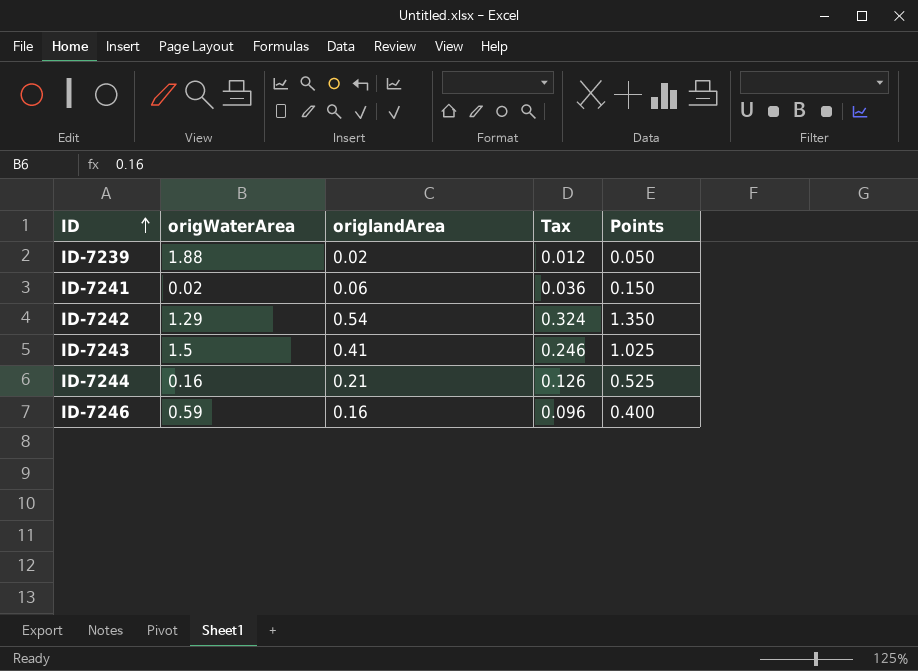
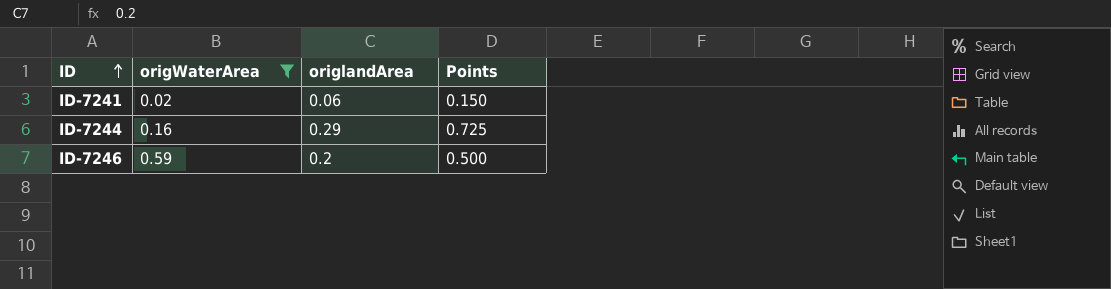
filter: none -> origWaterArea <= 0.59
column Tax | formula: [origlandArea] * 0.6 -> none
ID-7244 | origlandArea: 0.21 -> 0.29
ID-7244 | Points: 0.525 -> 0.725
ID-7246 | origlandArea: 0.16 -> 0.2
ID-7246 | Points: 0.400 -> 0.500

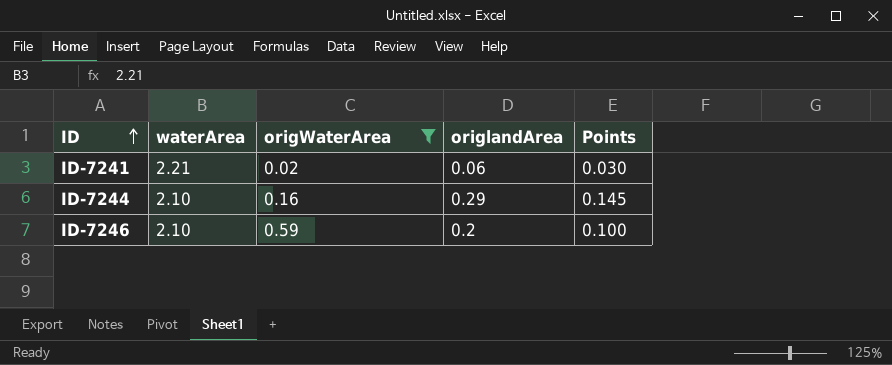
column waterArea | position: none -> 2
column Points | formula: [origlandArea] * 2.5 -> [origlandArea] * 0.5

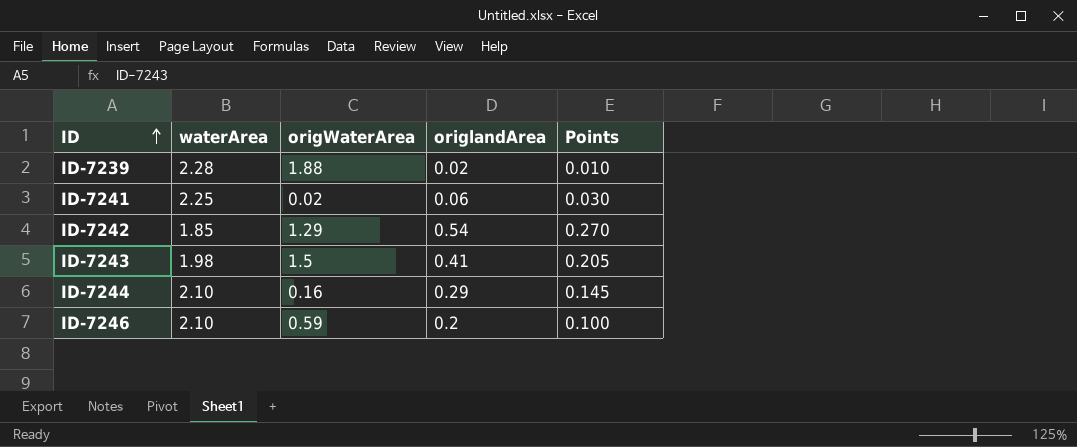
filter: origWaterArea <= 0.59 -> none
ID-7241 | waterArea: 2.21 -> 2.25

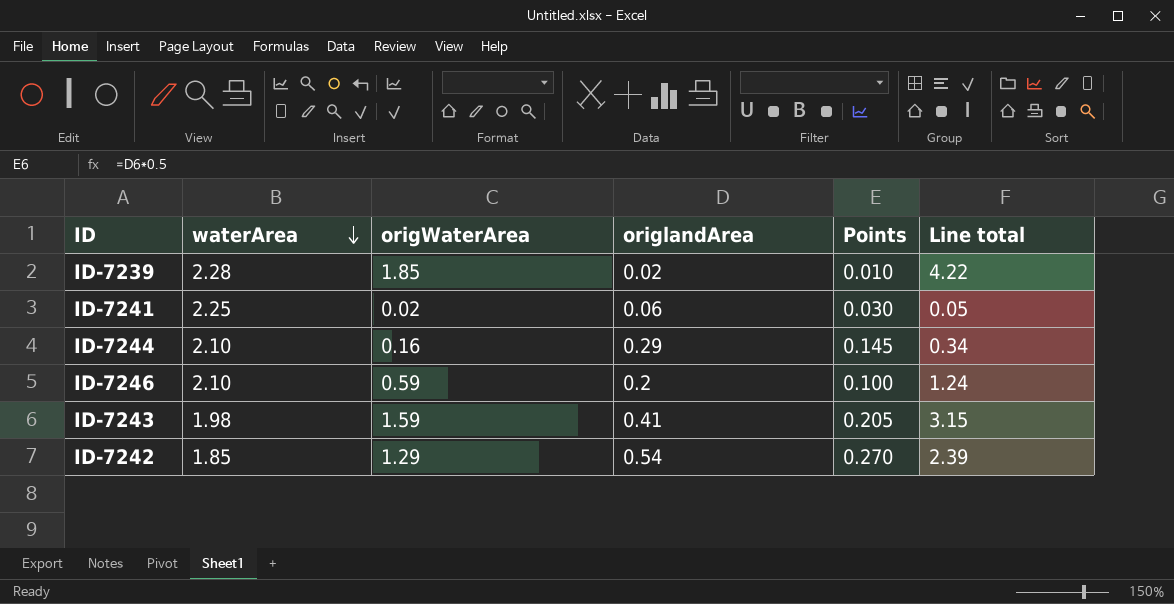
row order: ID ascending -> waterArea descending
column Line total | formula: none -> [waterArea] * [origWaterArea]
ID-7239 | origWaterArea: 1.88 -> 1.85
ID-7243 | origWaterArea: 1.5 -> 1.59

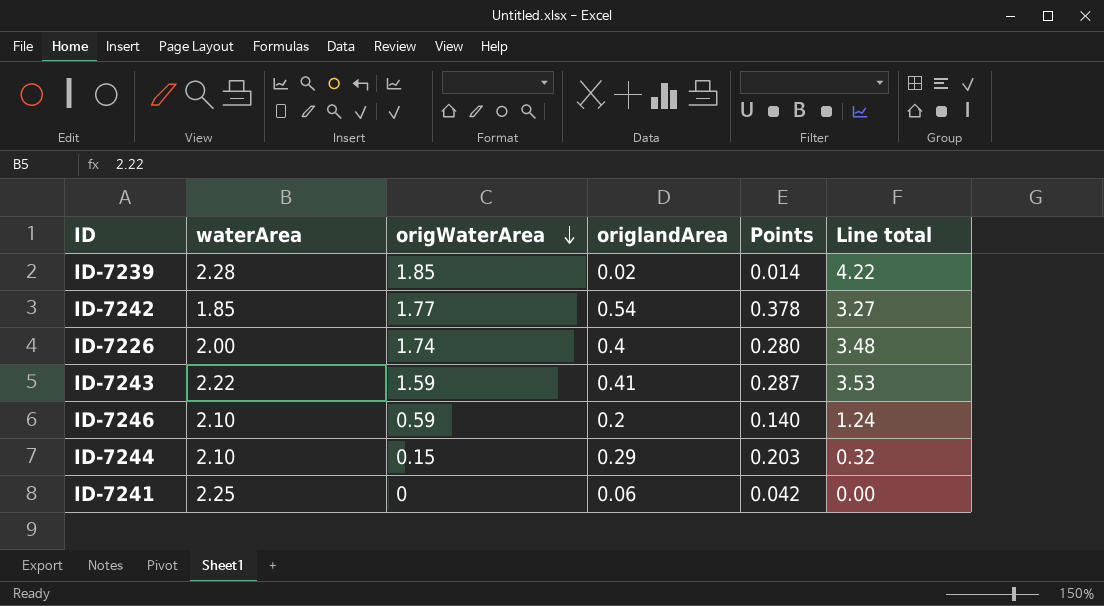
row order: waterArea descending -> origWaterArea descending
column Points | formula: [origlandArea] * 0.5 -> [origlandArea] * 0.7
ID-7242 | origWaterArea: 1.29 -> 1.77
ID-7242 | Line total: 2.39 -> 3.27
row ID-7226: none -> 2.00 | 1.74 | 0.4 | 0.280 | 3.48
ID-7243 | waterArea: 1.98 -> 2.22
ID-7243 | Line total: 3.15 -> 3.53
ID-7244 | origWaterArea: 0.16 -> 0.15
ID-7244 | Line total: 0.34 -> 0.32
ID-7241 | origWaterArea: 0.02 -> 0
ID-7241 | Line total: 0.05 -> 0.00

